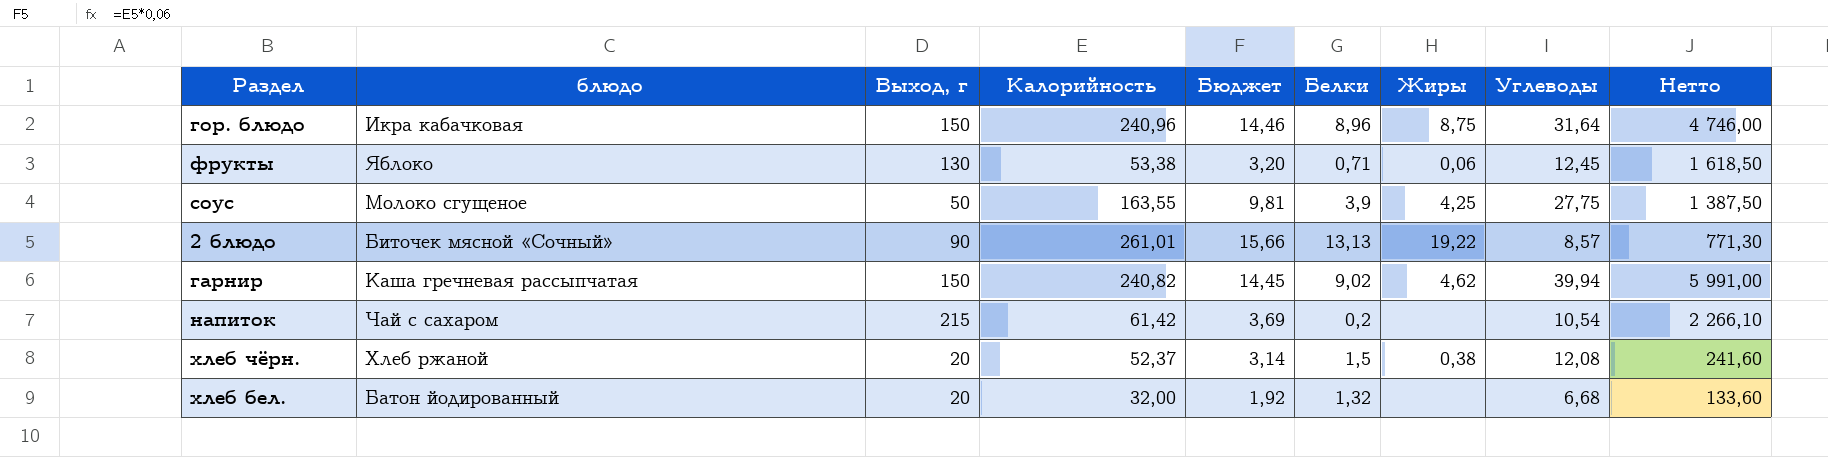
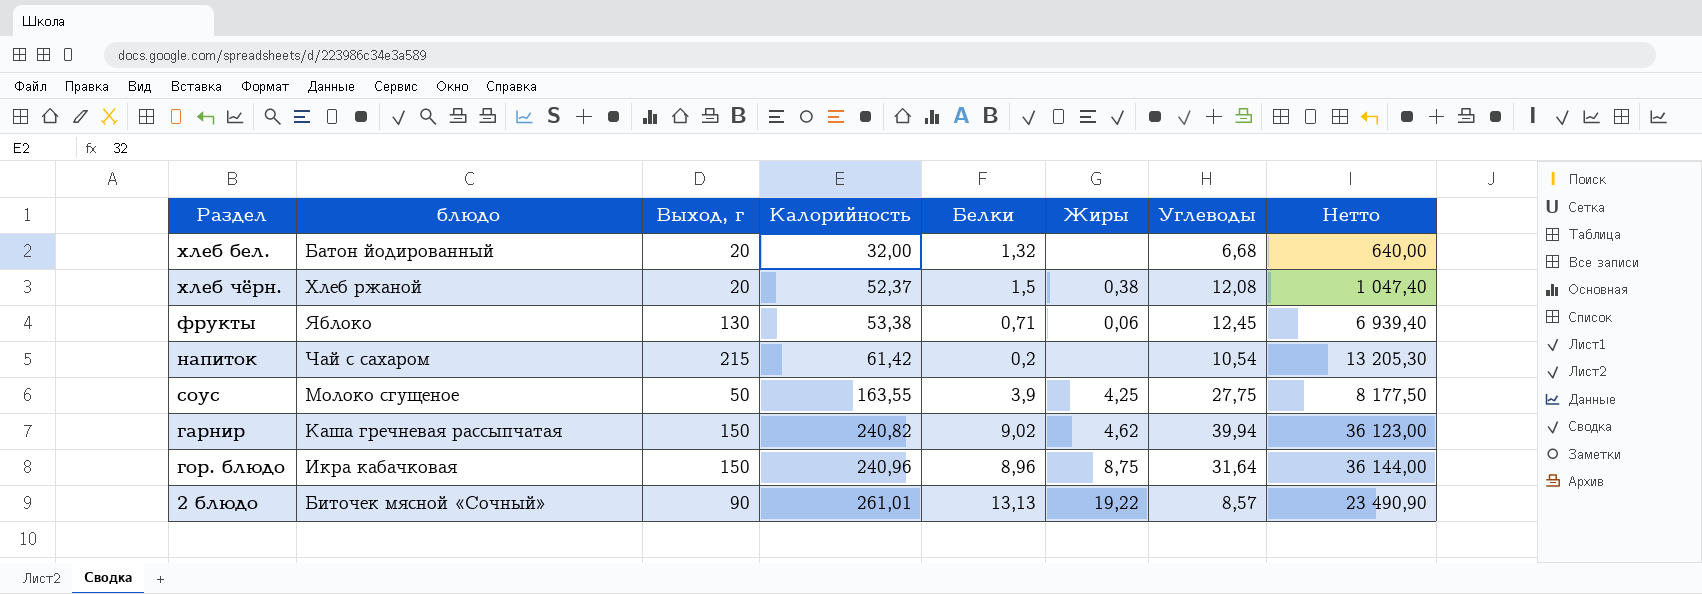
row order: none -> Калорийность ascending
column Бюджет | formula: [Калорийность] * 0,06 -> none
column Нетто | formula: [Выход, г] * [Углеводы] -> [Выход, г] * [Калорийность]

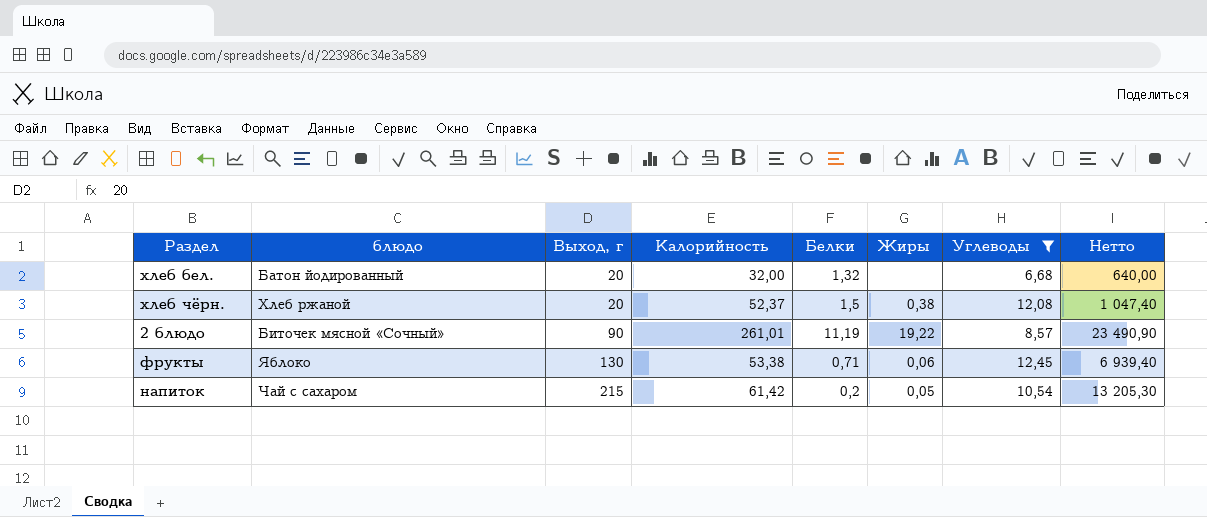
filter: none -> Углеводы <= 12,45
row order: Калорийность ascending -> Выход, г ascending
2 блюдо | Белки: 13,13 -> 11,19
напиток | Жиры: none -> 0,05

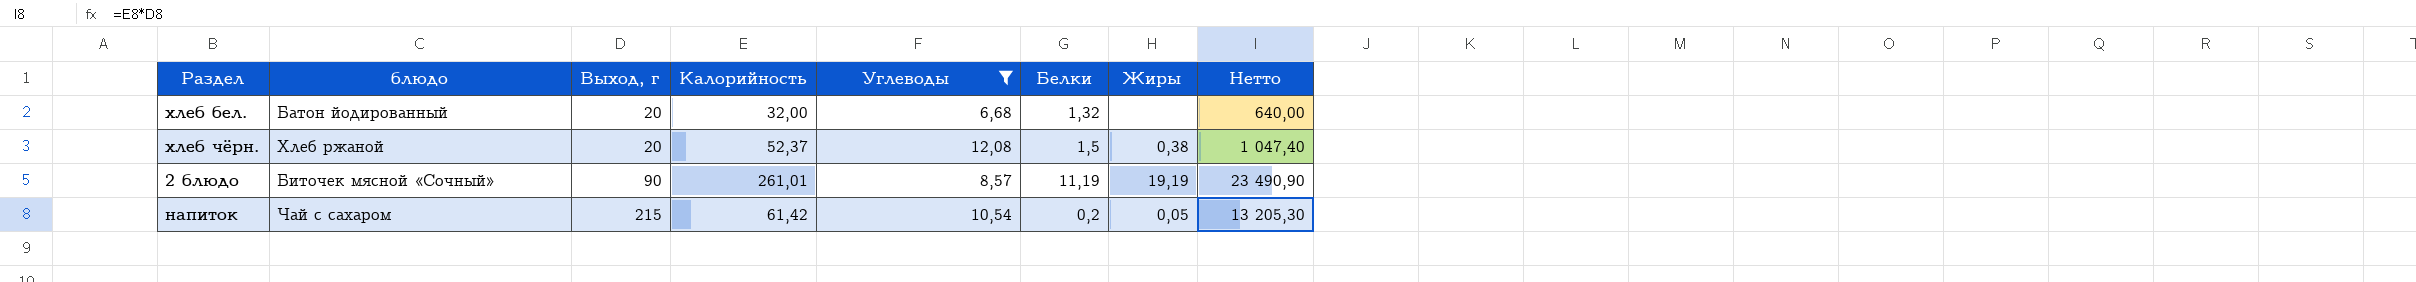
column Углеводы | position: 7 -> 5
row фрукты: Яблоко | 130 | 53,38 | 0,71 | 0,06 | 12,45 | 6 939,40 -> none
2 блюдо | Жиры: 19,22 -> 19,19

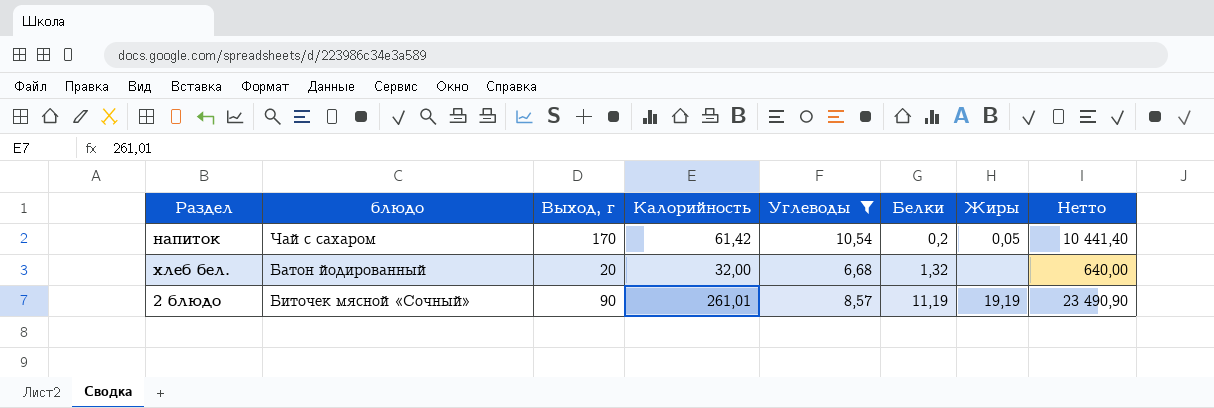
row order: Выход, г ascending -> Белки ascending
row хлеб чёрн.: Хлеб ржаной | 20 | 52,37 | 12,08 | 1,5 | 0,38 | 1 047,40 -> none
напиток | Выход, г: 215 -> 170
напиток | Нетто: 13 205,30 -> 10 441,40

